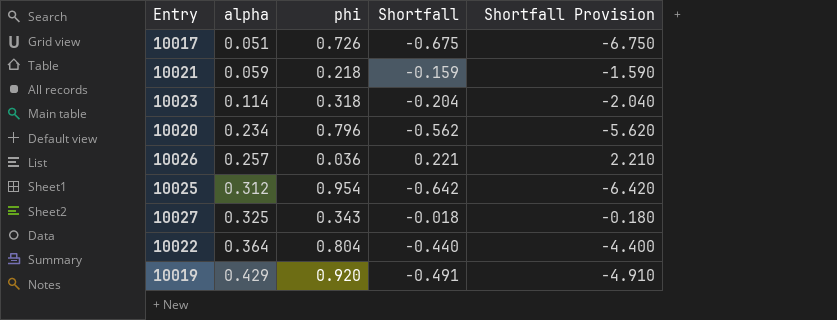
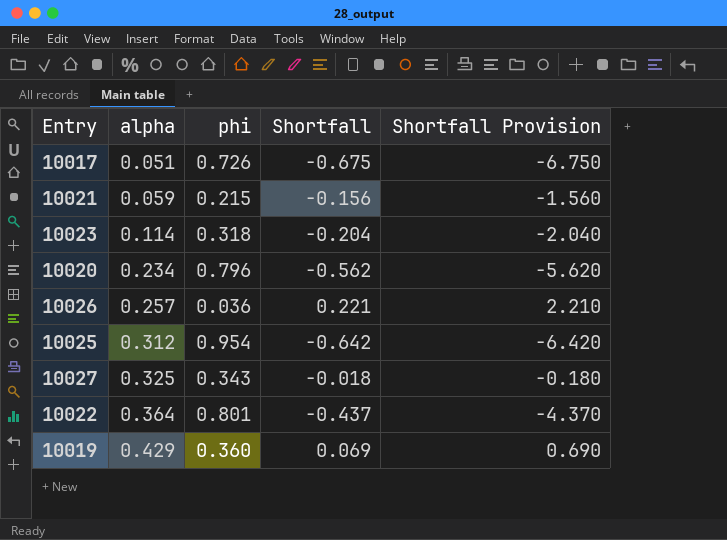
10021 | phi: 0.218 -> 0.215
10021 | Shortfall: -0.159 -> -0.156
10021 | Shortfall Provision: -1.590 -> -1.560
10022 | phi: 0.804 -> 0.801
10022 | Shortfall: -0.440 -> -0.437
10022 | Shortfall Provision: -4.400 -> -4.370
10019 | phi: 0.920 -> 0.360
10019 | Shortfall: -0.491 -> 0.069
10019 | Shortfall Provision: -4.910 -> 0.690

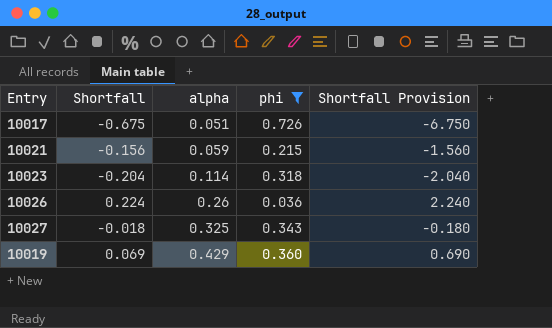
filter: none -> phi <= 0.726
column Shortfall | position: 4 -> 2
10026 | Shortfall: 0.221 -> 0.224
10026 | alpha: 0.257 -> 0.26
10026 | Shortfall Provision: 2.210 -> 2.240

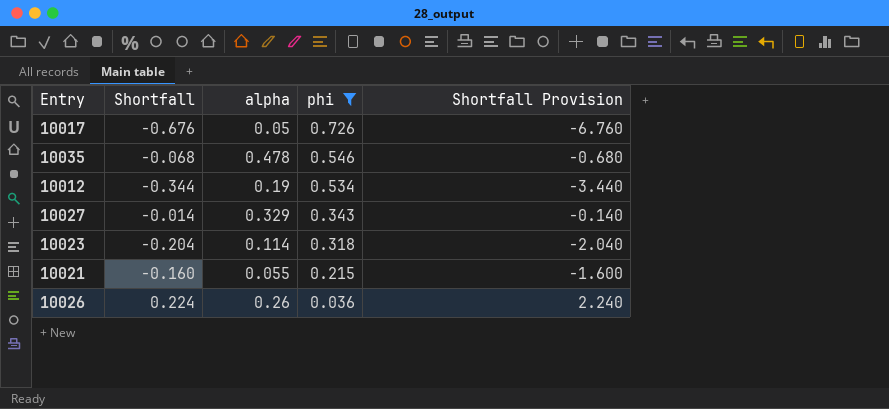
row order: alpha ascending -> phi descending
row 10019: 0.069 | 0.429 | 0.360 | 0.690 -> none
10017 | Shortfall: -0.675 -> -0.676
10017 | alpha: 0.051 -> 0.05
10017 | Shortfall Provision: -6.750 -> -6.760
row 10035: none -> -0.068 | 0.478 | 0.546 | -0.680
row 10012: none -> -0.344 | 0.19 | 0.534 | -3.440
10027 | Shortfall: -0.018 -> -0.014
10027 | alpha: 0.325 -> 0.329
10027 | Shortfall Provision: -0.180 -> -0.140
10021 | Shortfall: -0.156 -> -0.160
10021 | alpha: 0.059 -> 0.055
10021 | Shortfall Provision: -1.560 -> -1.600

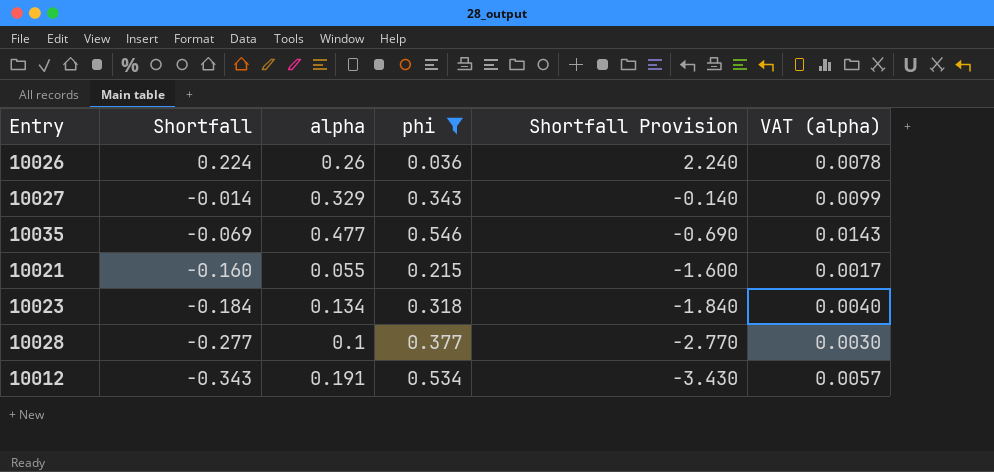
row order: phi descending -> Shortfall descending
column VAT (alpha) | formula: none -> [alpha] * 0.03
row 10017: -0.676 | 0.05 | 0.726 | -6.760 -> none
10035 | Shortfall: -0.068 -> -0.069
10035 | alpha: 0.478 -> 0.477
10035 | Shortfall Provision: -0.680 -> -0.690
10023 | Shortfall: -0.204 -> -0.184
10023 | alpha: 0.114 -> 0.134
10023 | Shortfall Provision: -2.040 -> -1.840
row 10028: none -> -0.277 | 0.1 | 0.377 | -2.770 | 0.0030
10012 | Shortfall: -0.344 -> -0.343
10012 | alpha: 0.19 -> 0.191
10012 | Shortfall Provision: -3.440 -> -3.430

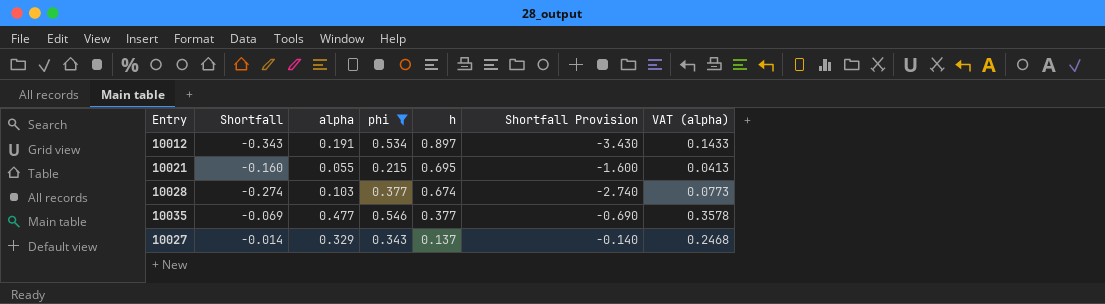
row order: Shortfall descending -> h descending
column h | position: none -> 5
column VAT (alpha) | formula: [alpha] * 0.03 -> [alpha] * 0.75
row 10026: 0.224 | 0.26 | 0.036 | 2.240 | 0.0078 -> none
row 10023: -0.184 | 0.134 | 0.318 | -1.840 | 0.0040 -> none
10028 | Shortfall: -0.277 -> -0.274
10028 | alpha: 0.1 -> 0.103
10028 | Shortfall Provision: -2.770 -> -2.740

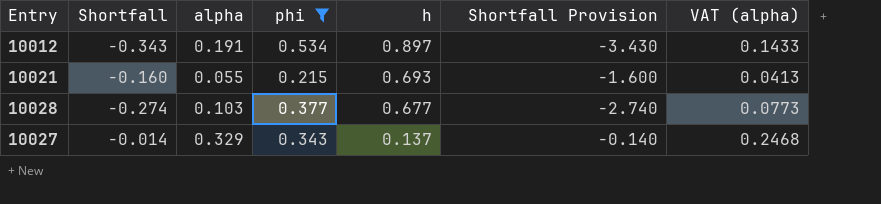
row 10035: -0.069 | 0.477 | 0.546 | 0.377 | -0.690 | 0.3578 -> none
10021 | h: 0.695 -> 0.693
10028 | h: 0.674 -> 0.677

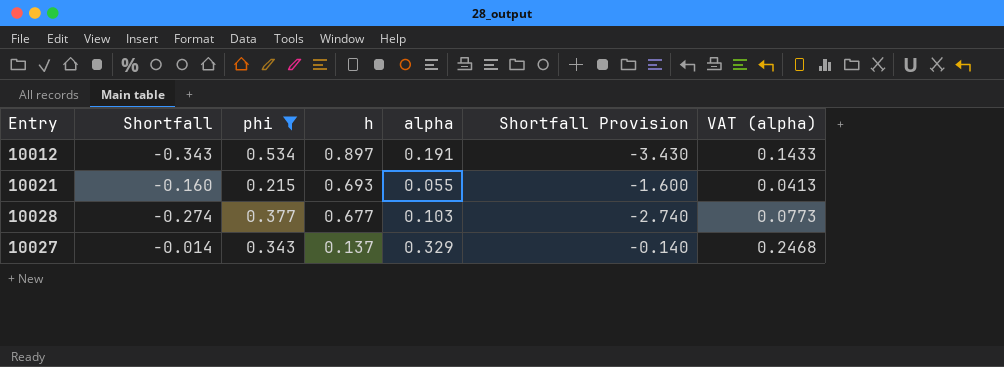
column alpha | position: 3 -> 5

